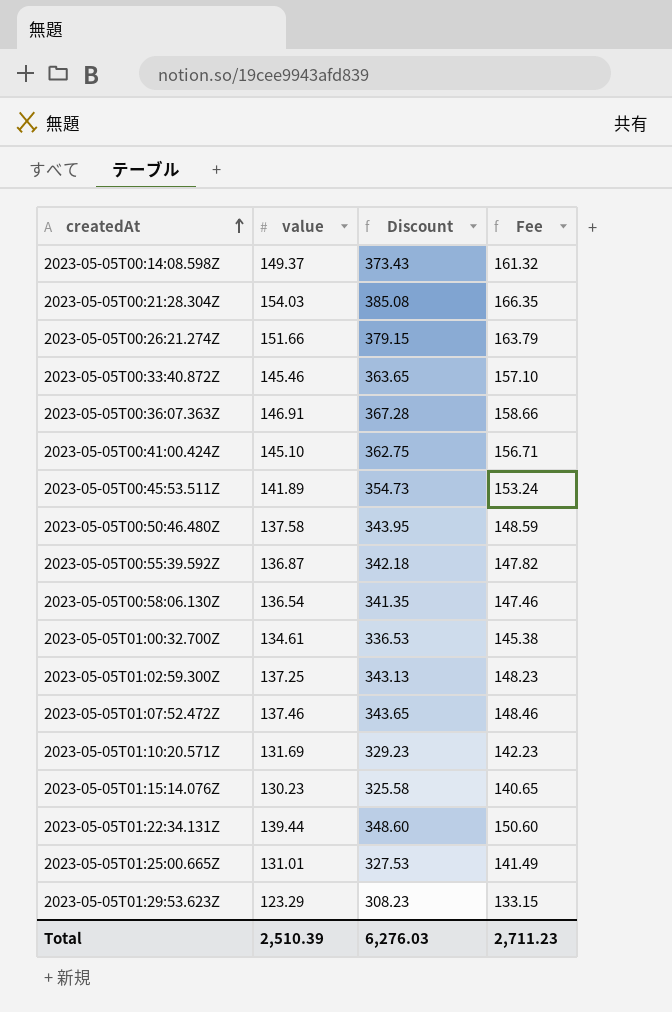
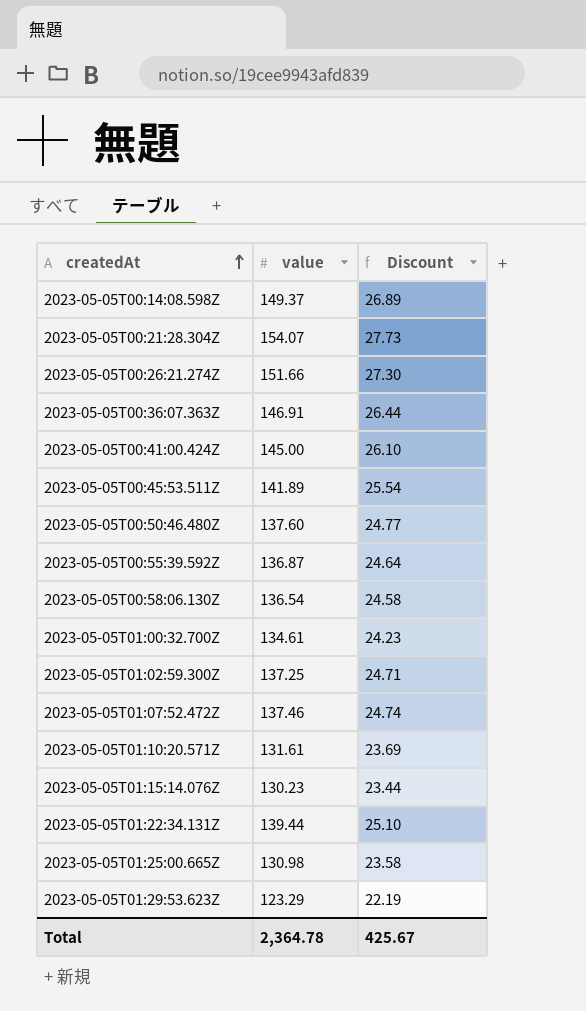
column Fee | formula: [value] * 1.08 -> none
column Discount | formula: [value] * 2.5 -> [value] * 0.18
row 2023-05-05T00:33:40.872Z: 145.46 | 363.65 | 157.10 -> none
2023-05-05T00:21:28.304Z | value: 154.03 -> 154.07
2023-05-05T00:41:00.424Z | value: 145.10 -> 145.00
2023-05-05T00:50:46.480Z | value: 137.58 -> 137.60
2023-05-05T01:10:20.571Z | value: 131.69 -> 131.61
2023-05-05T01:25:00.665Z | value: 131.01 -> 130.98
Total | value: 2,510.39 -> 2,364.78
Total | Discount: 6,276.03 -> 425.67

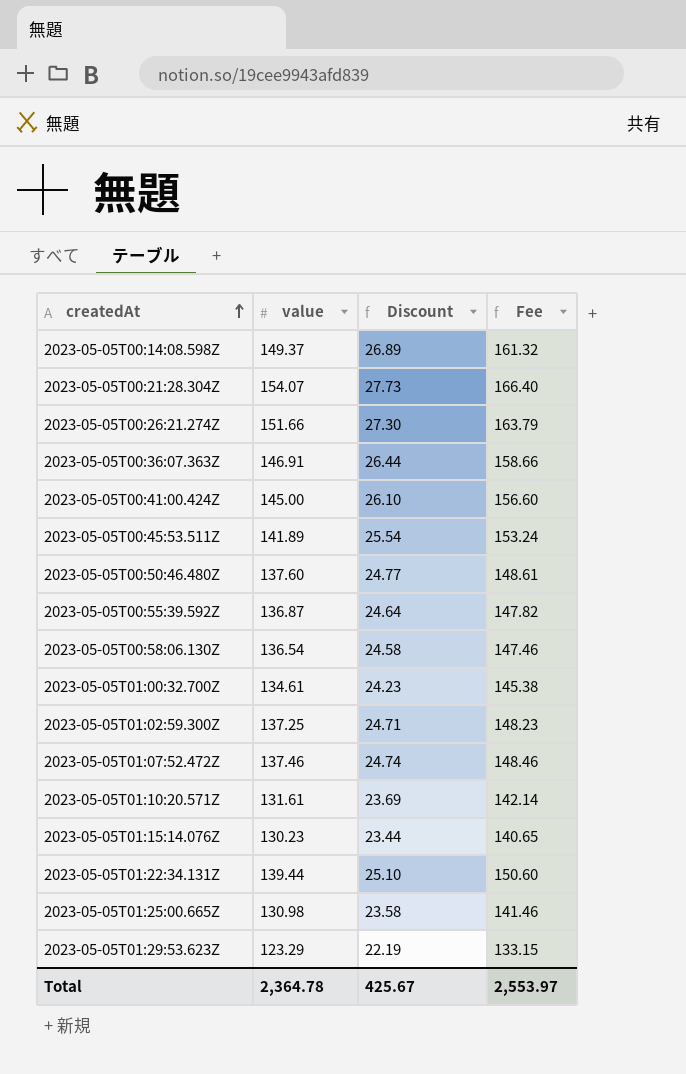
column Fee | formula: none -> [value] * 1.08

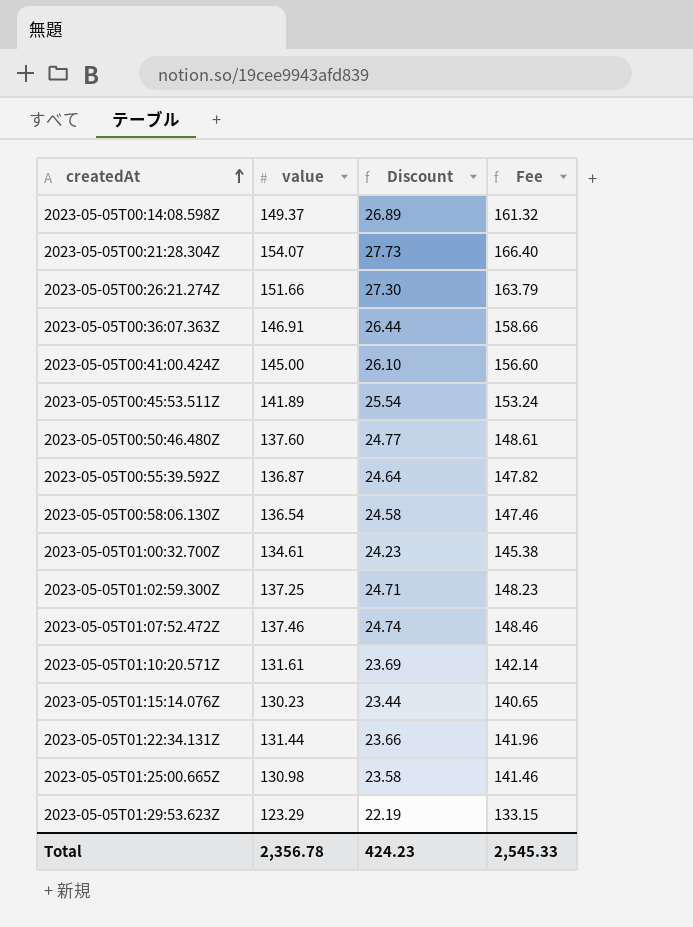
2023-05-05T01:22:34.131Z | value: 139.44 -> 131.44
2023-05-05T01:22:34.131Z | Discount: 25.10 -> 23.66
2023-05-05T01:22:34.131Z | Fee: 150.60 -> 141.96
Total | value: 2,364.78 -> 2,356.78
Total | Discount: 425.67 -> 424.23
Total | Fee: 2,553.97 -> 2,545.33

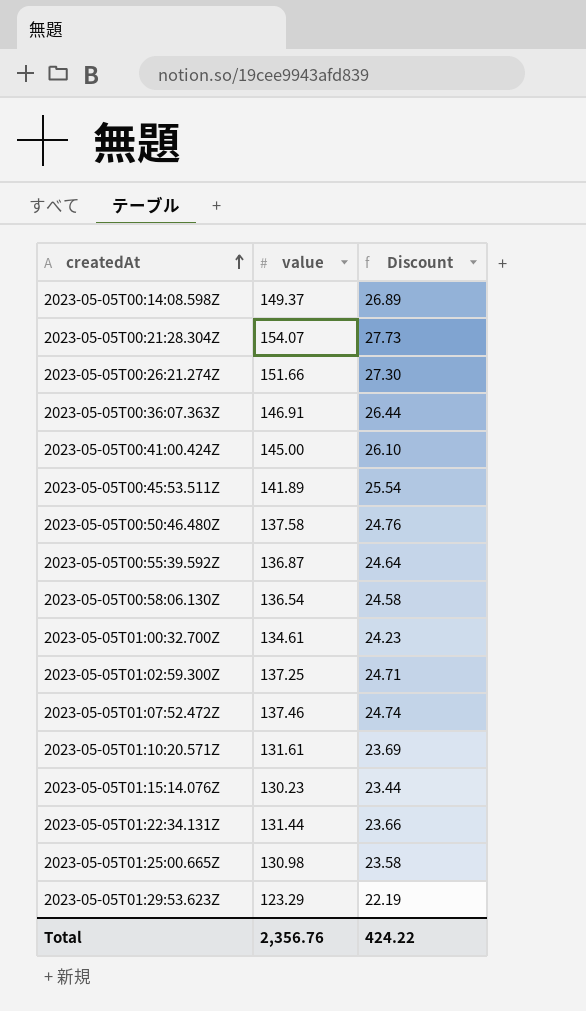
column Fee | formula: [value] * 1.08 -> none
2023-05-05T00:50:46.480Z | value: 137.60 -> 137.58
2023-05-05T00:50:46.480Z | Discount: 24.77 -> 24.76
Total | value: 2,356.78 -> 2,356.76
Total | Discount: 424.23 -> 424.22

